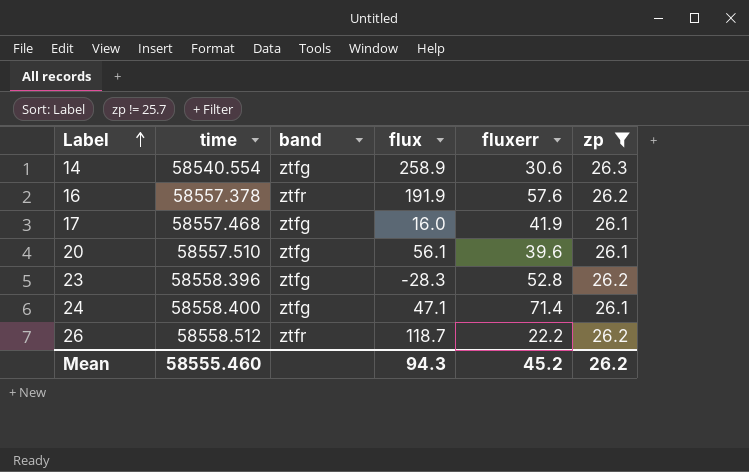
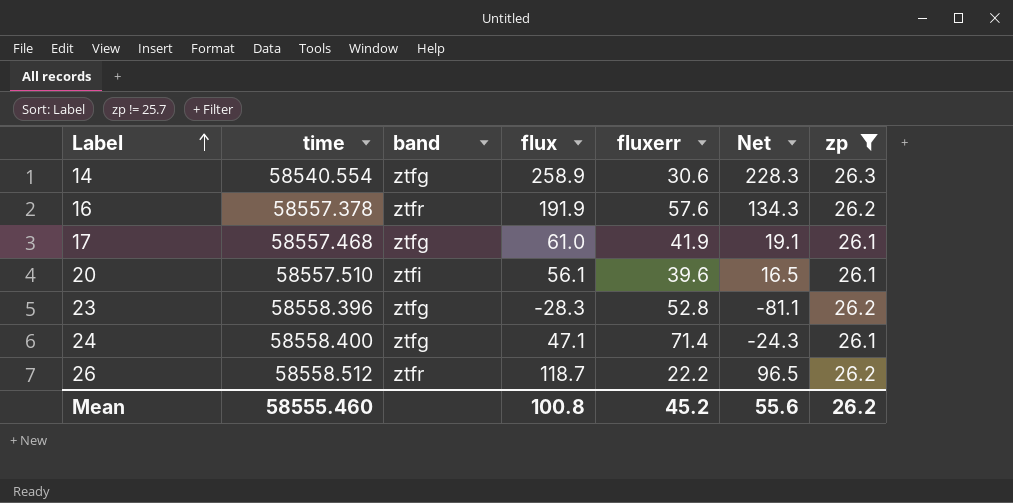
column Net | formula: none -> [flux] - [fluxerr]
17 | flux: 16.0 -> 61.0
20 | band: ztfg -> ztfi
Mean | flux: 94.3 -> 100.8

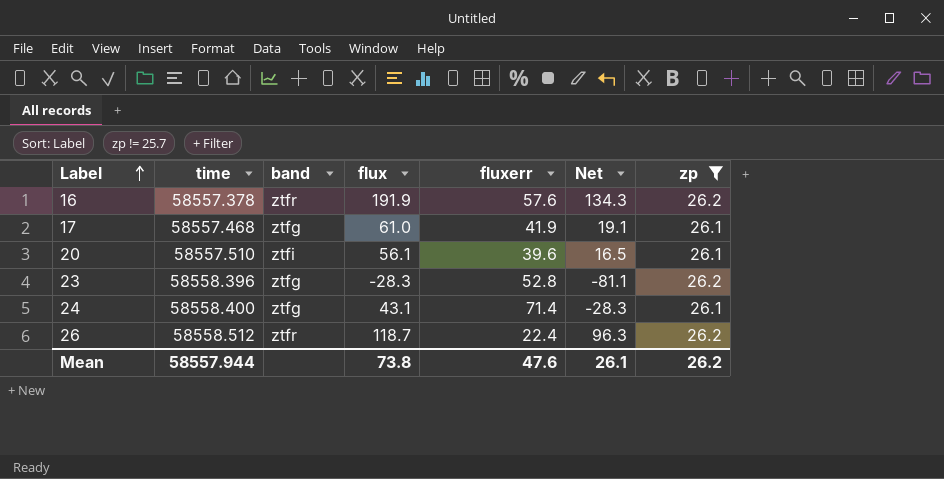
row 14: 58540.554 | ztfg | 258.9 | 30.6 | 228.3 | 26.3 -> none
24 | flux: 47.1 -> 43.1
24 | Net: -24.3 -> -28.3
26 | fluxerr: 22.2 -> 22.4
26 | Net: 96.5 -> 96.3
Mean | time: 58555.460 -> 58557.944
Mean | flux: 100.8 -> 73.8
Mean | fluxerr: 45.2 -> 47.6
Mean | Net: 55.6 -> 26.1

